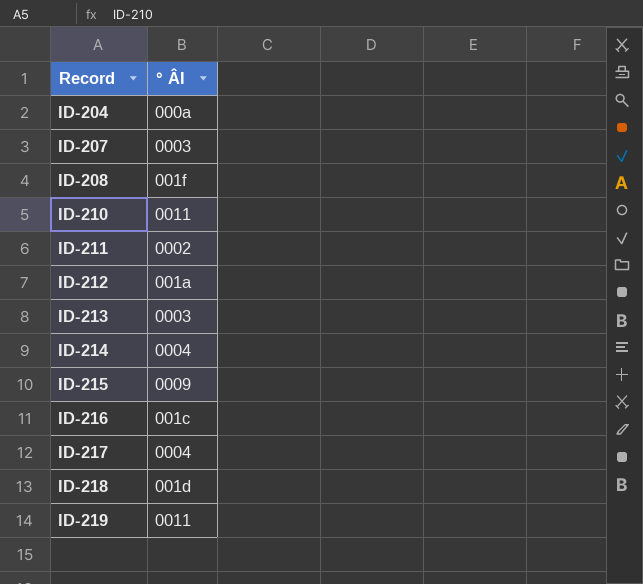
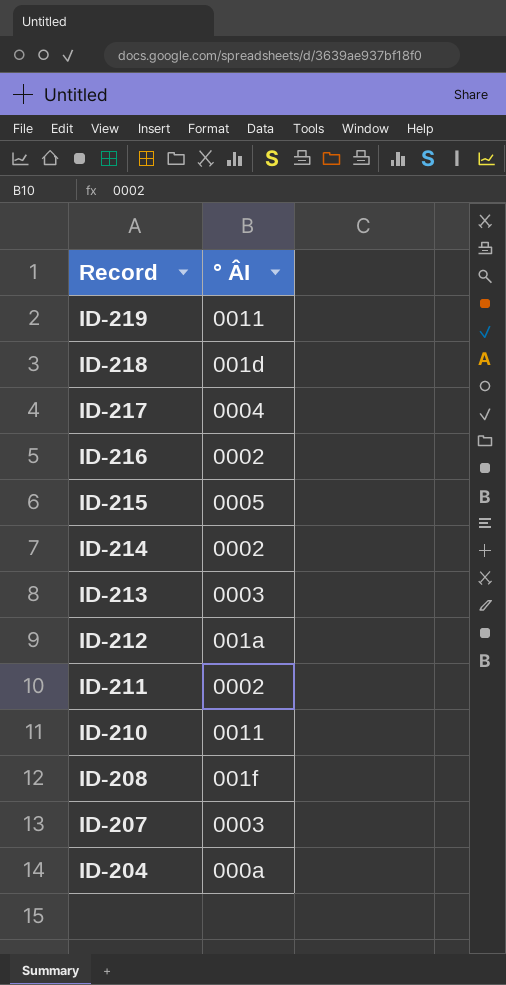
row order: Record ascending -> Record descending
ID-216 | ° ÂI: 001c -> 0002
ID-215 | ° ÂI: 0009 -> 0005
ID-214 | ° ÂI: 0004 -> 0002

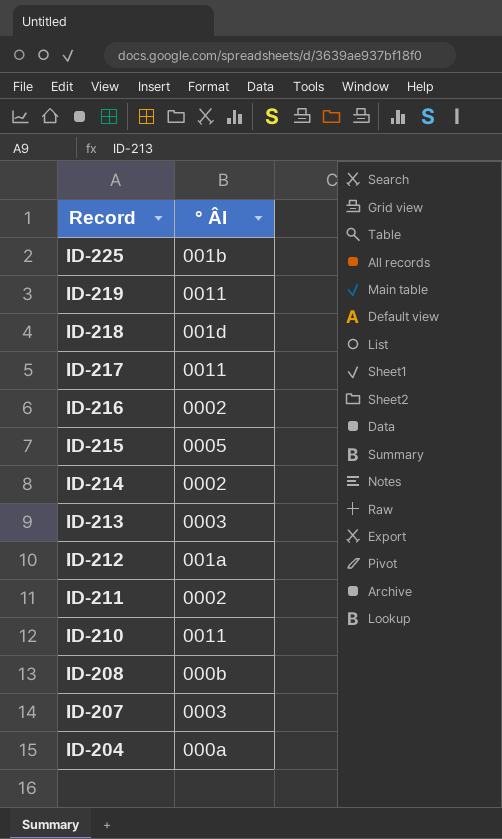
row ID-225: none -> 001b
ID-217 | ° ÂI: 0004 -> 0011
ID-208 | ° ÂI: 001f -> 000b

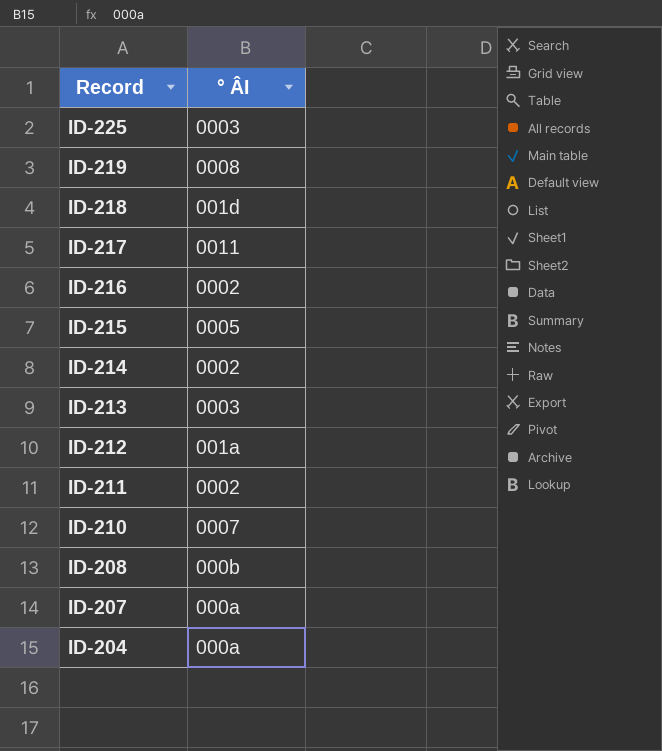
ID-225 | ° ÂI: 001b -> 0003
ID-219 | ° ÂI: 0011 -> 0008
ID-210 | ° ÂI: 0011 -> 0007
ID-207 | ° ÂI: 0003 -> 000a

